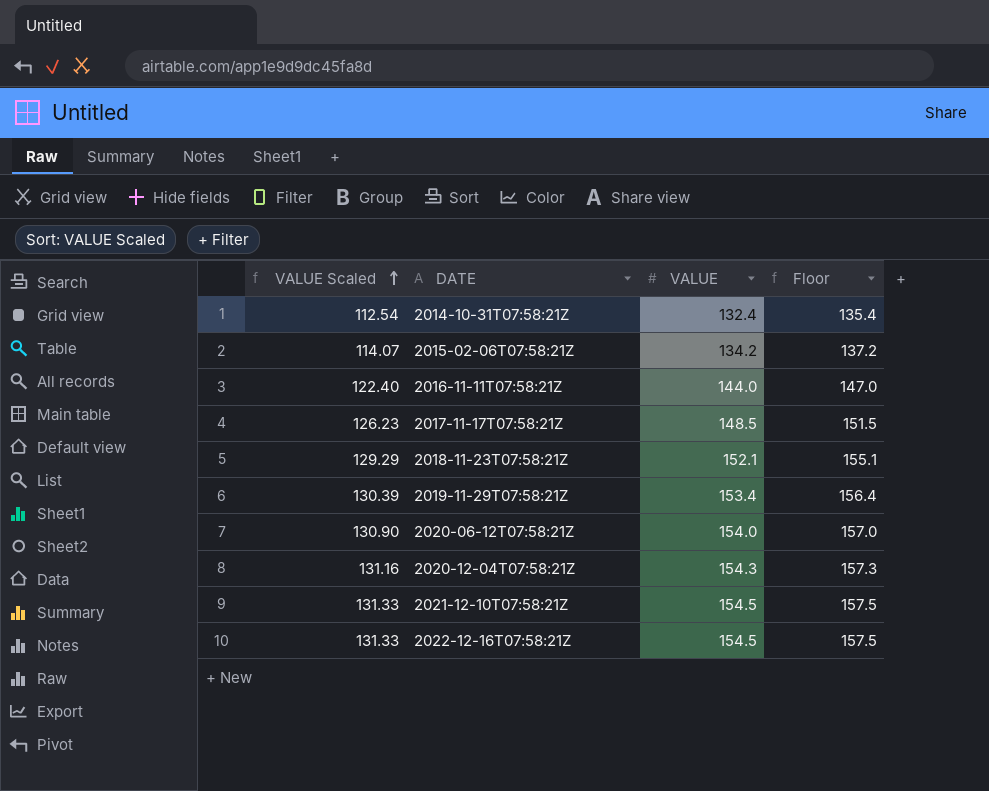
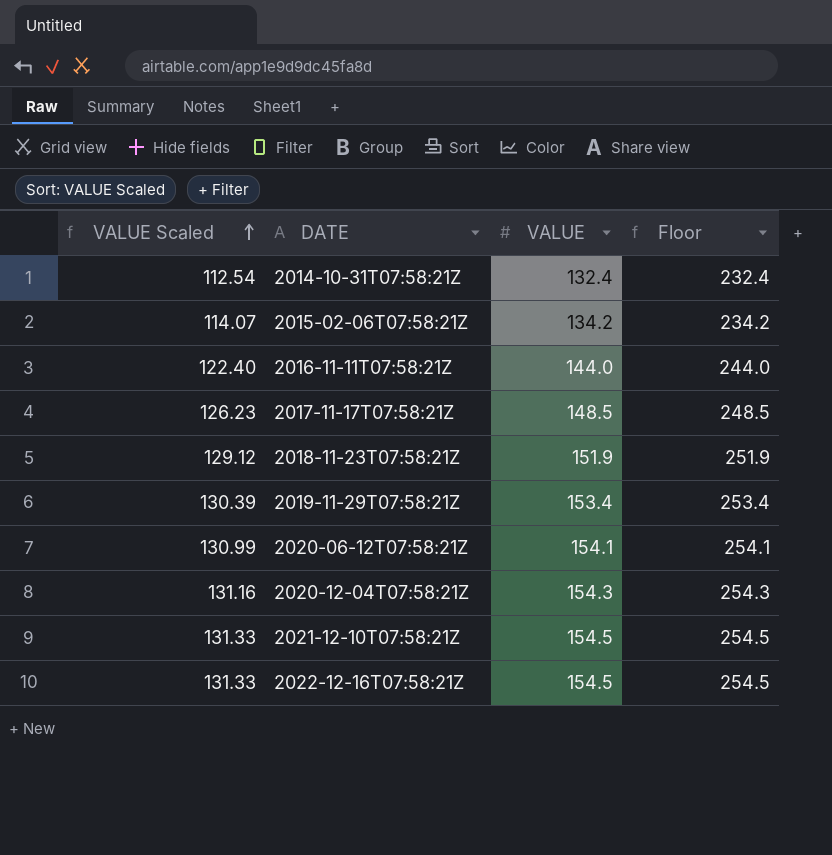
column Floor | formula: [VALUE] + 3 -> [VALUE] + 100
2018-11-23T07:58:21Z | VALUE Scaled: 129.29 -> 129.12
2018-11-23T07:58:21Z | VALUE: 152.1 -> 151.9
2020-06-12T07:58:21Z | VALUE Scaled: 130.90 -> 130.99
2020-06-12T07:58:21Z | VALUE: 154.0 -> 154.1

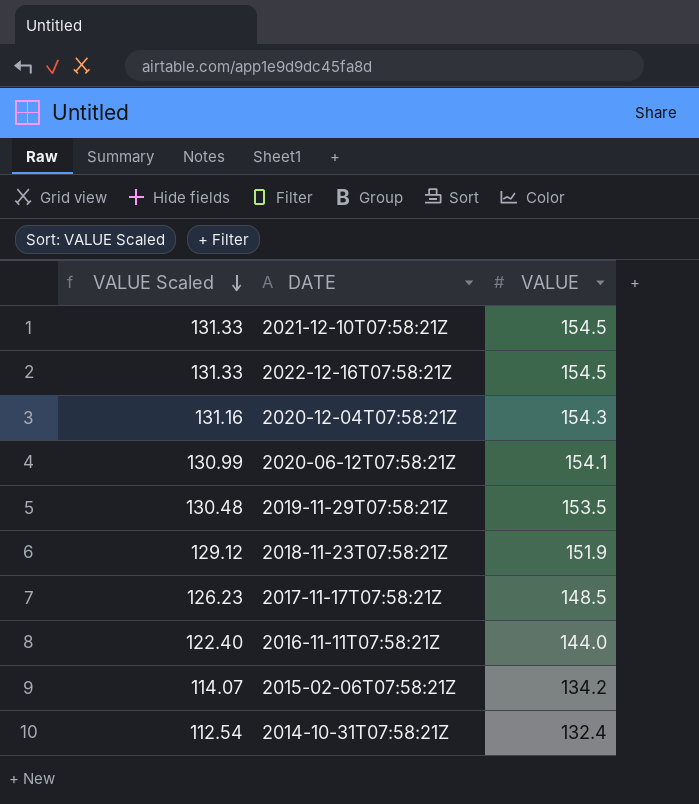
row order: VALUE Scaled ascending -> VALUE Scaled descending
column Floor | formula: [VALUE] + 100 -> none
2019-11-29T07:58:21Z | VALUE Scaled: 130.39 -> 130.48
2019-11-29T07:58:21Z | VALUE: 153.4 -> 153.5

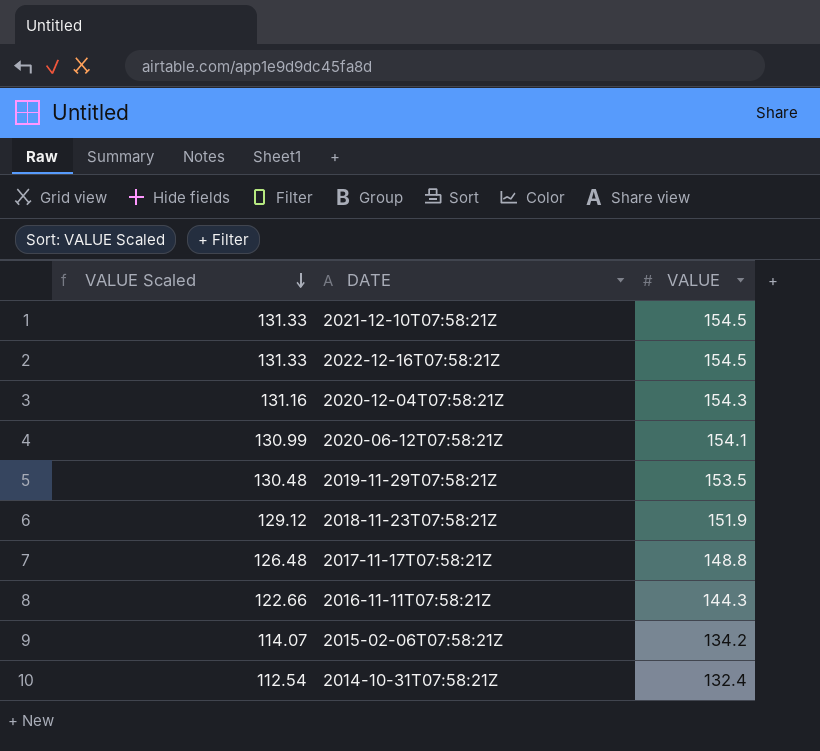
2017-11-17T07:58:21Z | VALUE Scaled: 126.23 -> 126.48
2017-11-17T07:58:21Z | VALUE: 148.5 -> 148.8
2016-11-11T07:58:21Z | VALUE Scaled: 122.40 -> 122.66
2016-11-11T07:58:21Z | VALUE: 144.0 -> 144.3

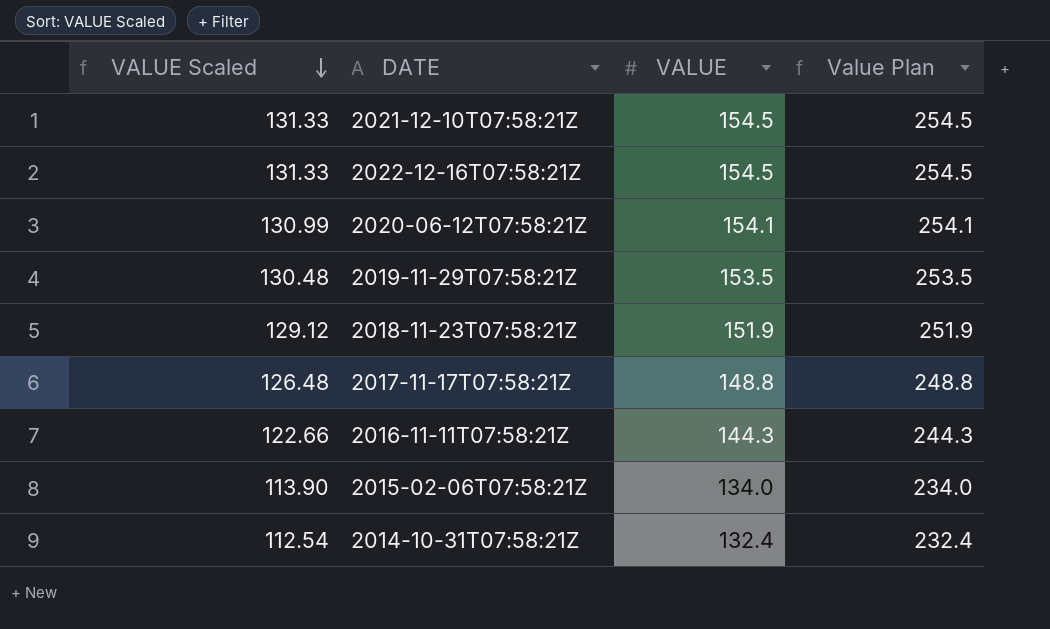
column Value Plan | formula: none -> [VALUE] + 100
row 2020-12-04T07:58:21Z: 131.16 | 154.3 -> none
2015-02-06T07:58:21Z | VALUE Scaled: 114.07 -> 113.90
2015-02-06T07:58:21Z | VALUE: 134.2 -> 134.0

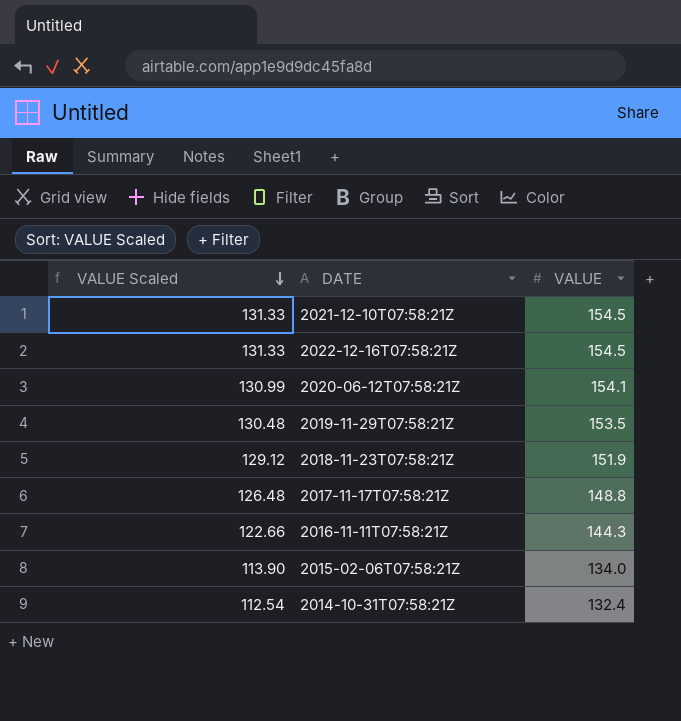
column Value Plan | formula: [VALUE] + 100 -> none

